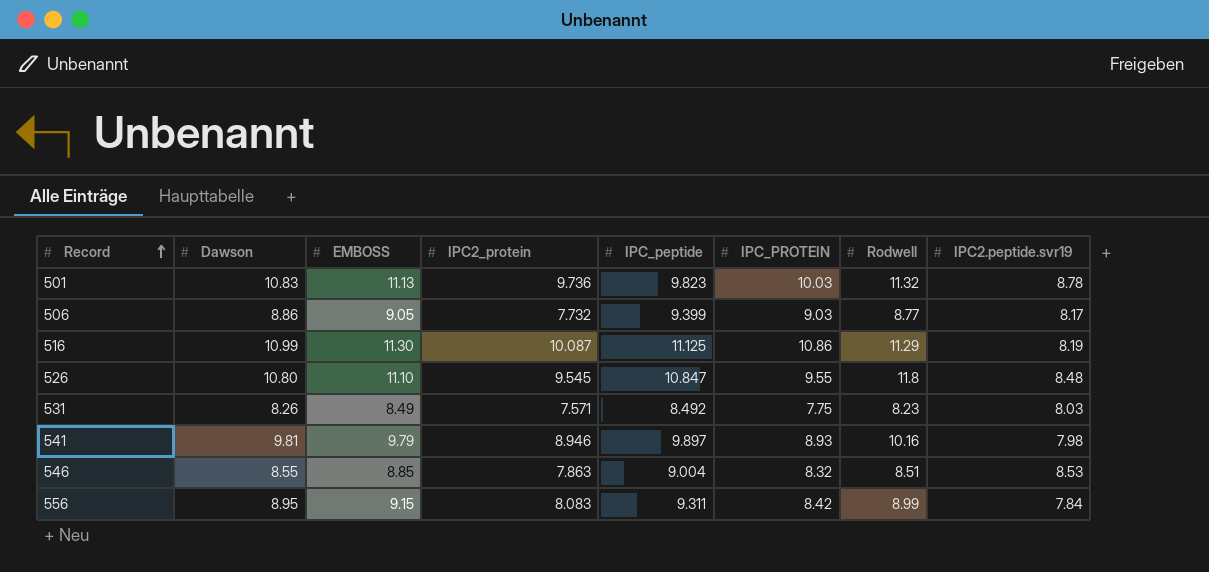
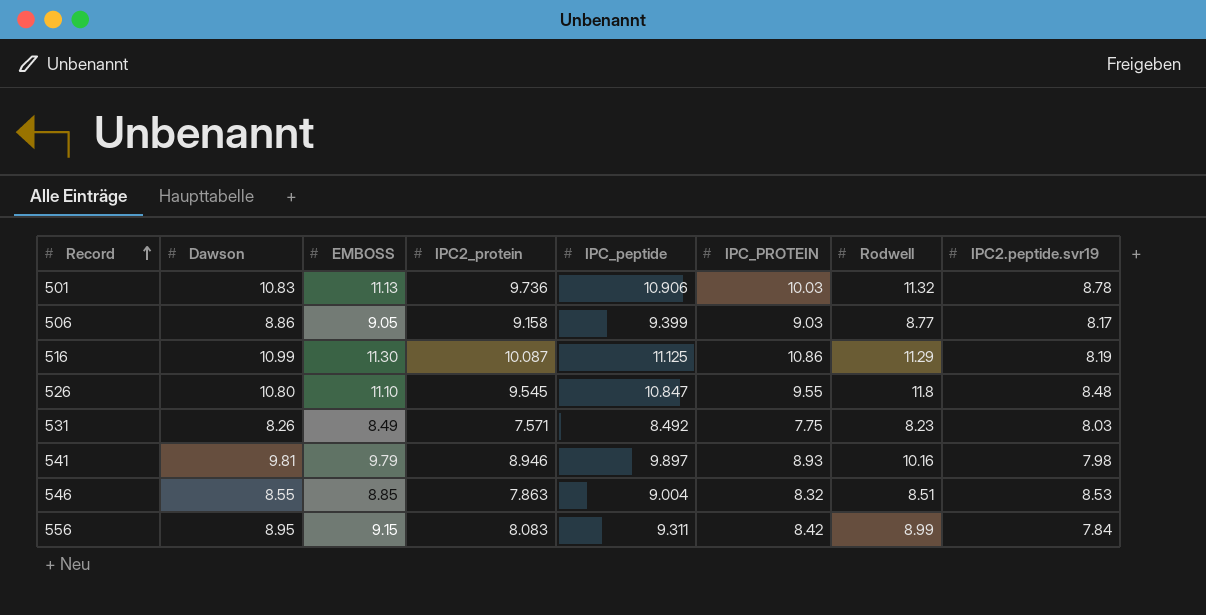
501 | IPC_peptide: 9.823 -> 10.906
506 | IPC2_protein: 7.732 -> 9.158

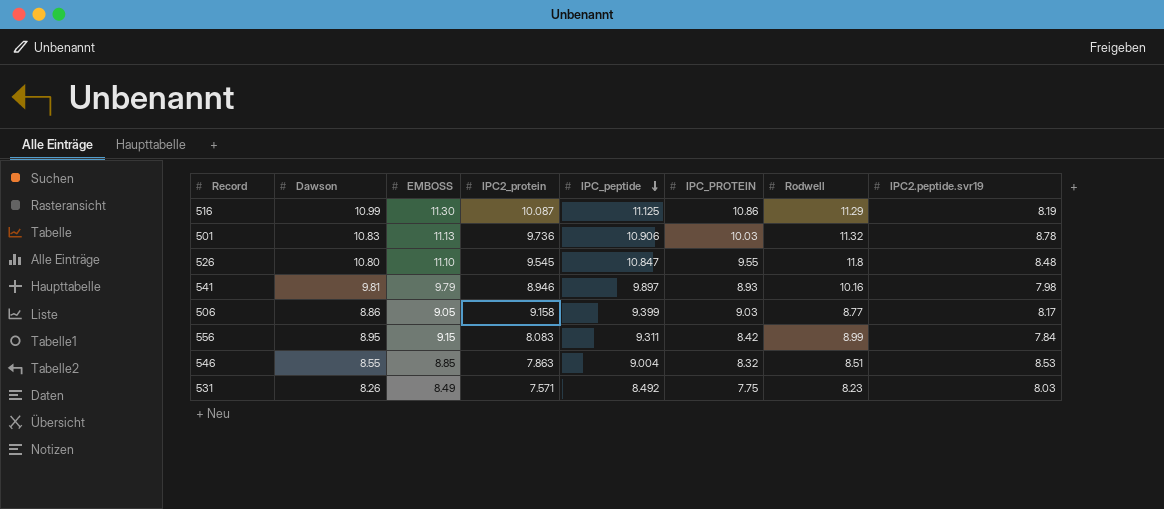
row order: Record ascending -> IPC_peptide descending

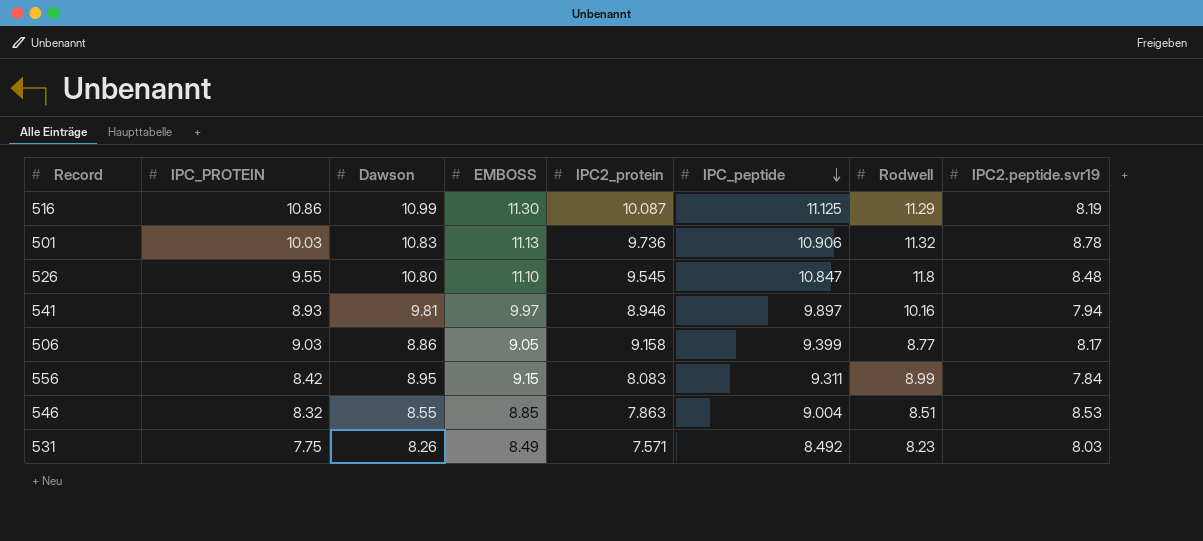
column IPC_PROTEIN | position: 6 -> 2
541 | EMBOSS: 9.79 -> 9.97
541 | IPC2.peptide.svr19: 7.98 -> 7.94

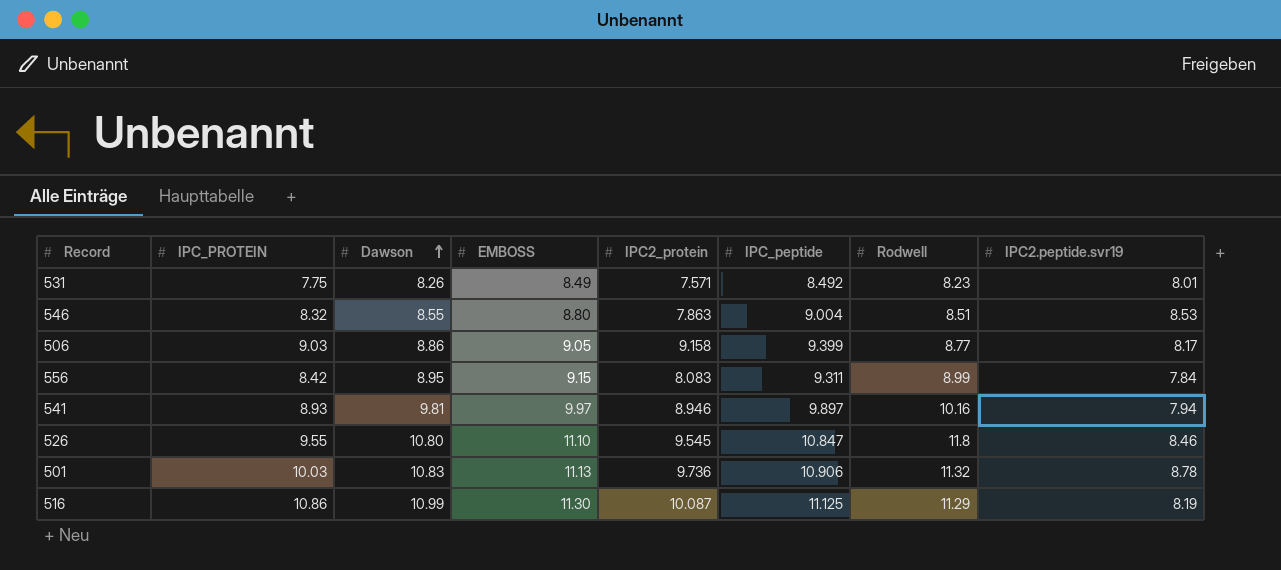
row order: IPC_peptide descending -> Dawson ascending
531 | IPC2.peptide.svr19: 8.03 -> 8.01
546 | EMBOSS: 8.85 -> 8.80
526 | IPC2.peptide.svr19: 8.48 -> 8.46

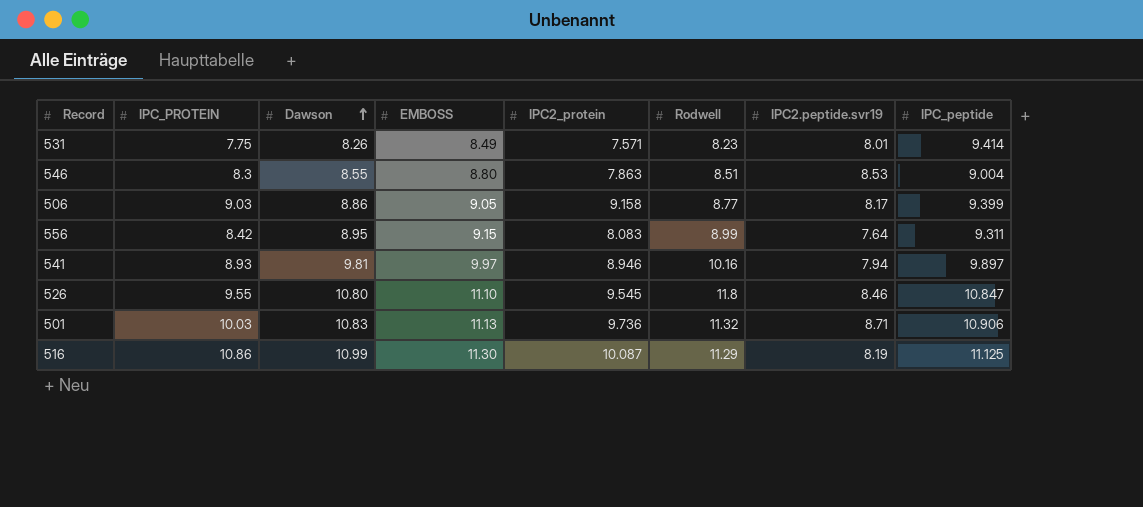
column IPC_peptide | position: 6 -> 8
531 | IPC_peptide: 8.492 -> 9.414
546 | IPC_PROTEIN: 8.32 -> 8.3
556 | IPC2.peptide.svr19: 7.84 -> 7.64
501 | IPC2.peptide.svr19: 8.78 -> 8.71

